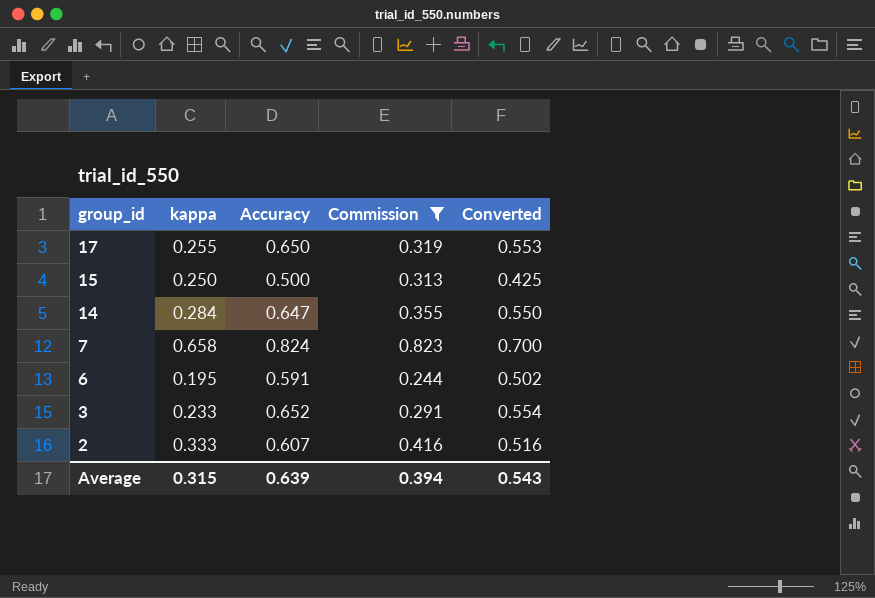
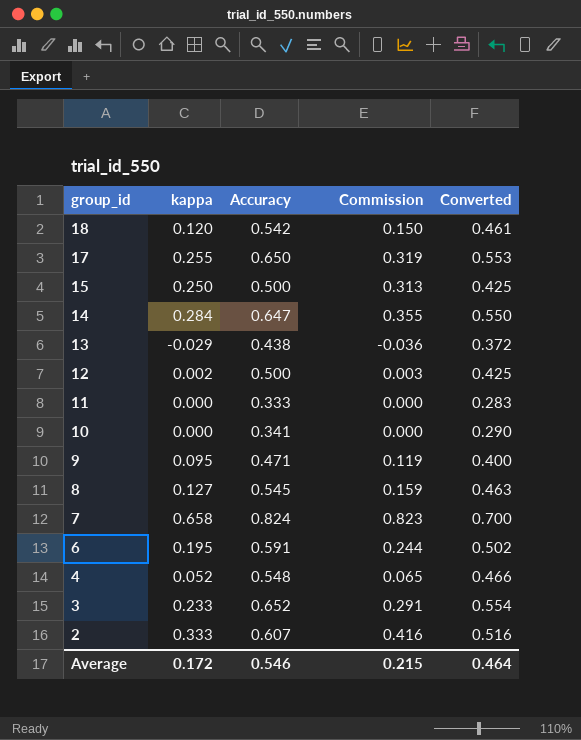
filter: Commission >= 0.244 -> none
Average | kappa: 0.315 -> 0.172
Average | Accuracy: 0.639 -> 0.546
Average | Commission: 0.394 -> 0.215
Average | Converted: 0.543 -> 0.464

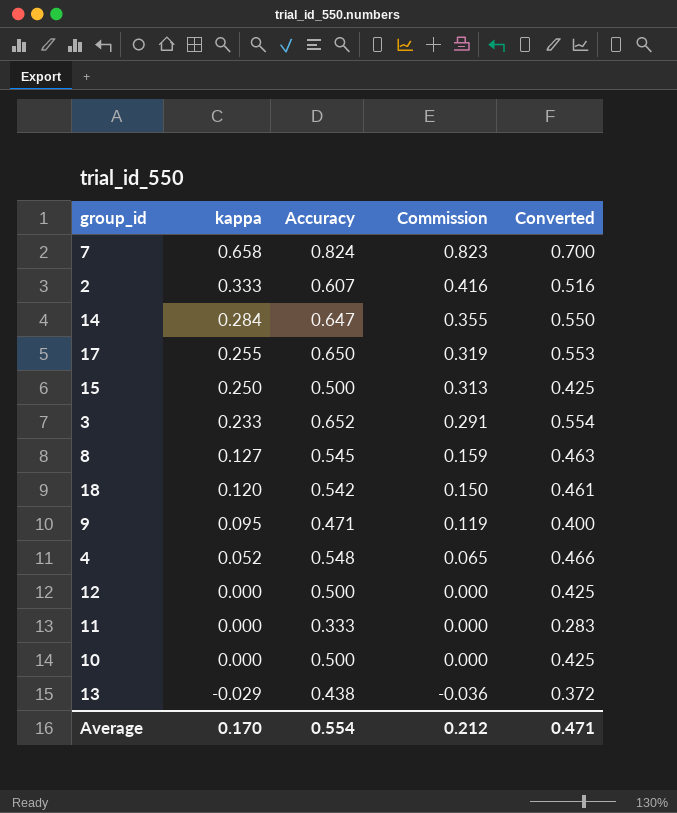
row order: group_id descending -> kappa descending
row 6: 0.195 | 0.591 | 0.244 | 0.502 -> none
12 | kappa: 0.002 -> 0.000
12 | Commission: 0.003 -> 0.000
10 | Accuracy: 0.341 -> 0.500
10 | Converted: 0.290 -> 0.425
Average | kappa: 0.172 -> 0.170
Average | Accuracy: 0.546 -> 0.554
Average | Commission: 0.215 -> 0.212
Average | Converted: 0.464 -> 0.471

